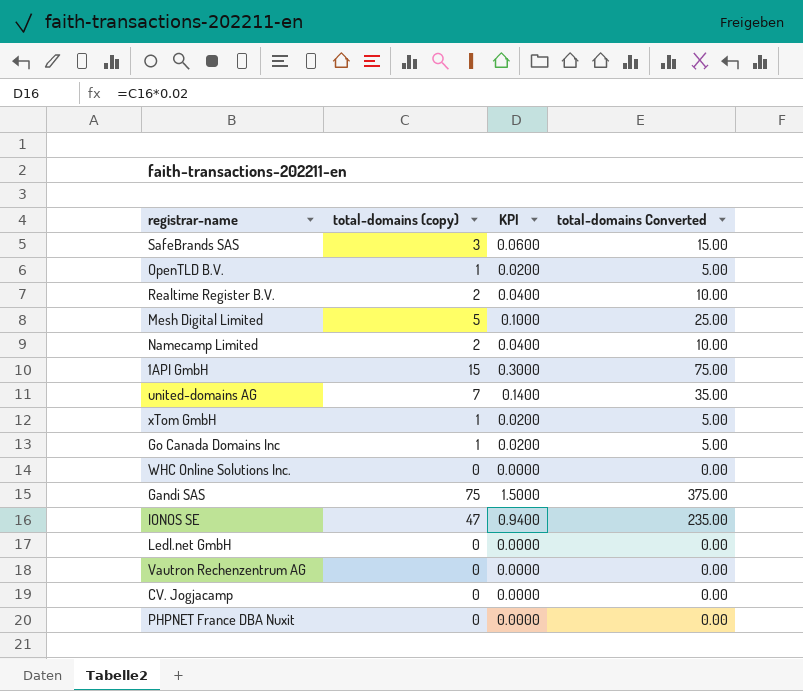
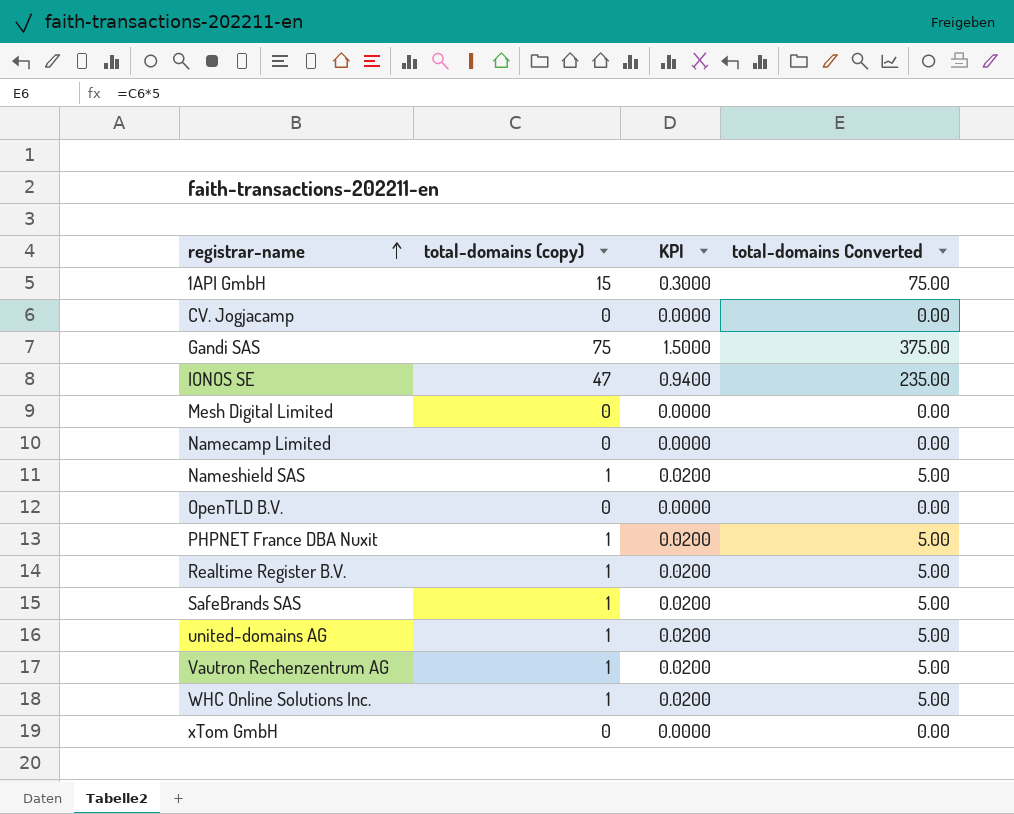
row order: none -> registrar-name ascending
row Go Canada Domains Inc: 1 | 0.0200 | 5.00 -> none
row Ledl.net GmbH: 0 | 0.0000 | 0.00 -> none
Mesh Digital Limited | total-domains (copy): 5 -> 0
Mesh Digital Limited | KPI: 0.1000 -> 0.0000
Mesh Digital Limited | total-domains Converted: 25.00 -> 0.00
Namecamp Limited | total-domains (copy): 2 -> 0
Namecamp Limited | KPI: 0.0400 -> 0.0000
Namecamp Limited | total-domains Converted: 10.00 -> 0.00
row Nameshield SAS: none -> 1 | 0.0200 | 5.00
OpenTLD B.V. | total-domains (copy): 1 -> 0
OpenTLD B.V. | KPI: 0.0200 -> 0.0000
OpenTLD B.V. | total-domains Converted: 5.00 -> 0.00
PHPNET France DBA Nuxit | total-domains (copy): 0 -> 1
PHPNET France DBA Nuxit | KPI: 0.0000 -> 0.0200
PHPNET France DBA Nuxit | total-domains Converted: 0.00 -> 5.00
Realtime Register B.V. | total-domains (copy): 2 -> 1
Realtime Register B.V. | KPI: 0.0400 -> 0.0200
Realtime Register B.V. | total-domains Converted: 10.00 -> 5.00
SafeBrands SAS | total-domains (copy): 3 -> 1
SafeBrands SAS | KPI: 0.0600 -> 0.0200
SafeBrands SAS | total-domains Converted: 15.00 -> 5.00
united-domains AG | total-domains (copy): 7 -> 1
united-domains AG | KPI: 0.1400 -> 0.0200
united-domains AG | total-domains Converted: 35.00 -> 5.00
Vautron Rechenzentrum AG | total-domains (copy): 0 -> 1
Vautron Rechenzentrum AG | KPI: 0.0000 -> 0.0200
Vautron Rechenzentrum AG | total-domains Converted: 0.00 -> 5.00
WHC Online Solutions Inc. | total-domains (copy): 0 -> 1
WHC Online Solutions Inc. | KPI: 0.0000 -> 0.0200
WHC Online Solutions Inc. | total-domains Converted: 0.00 -> 5.00
xTom GmbH | total-domains (copy): 1 -> 0
xTom GmbH | KPI: 0.0200 -> 0.0000
xTom GmbH | total-domains Converted: 5.00 -> 0.00

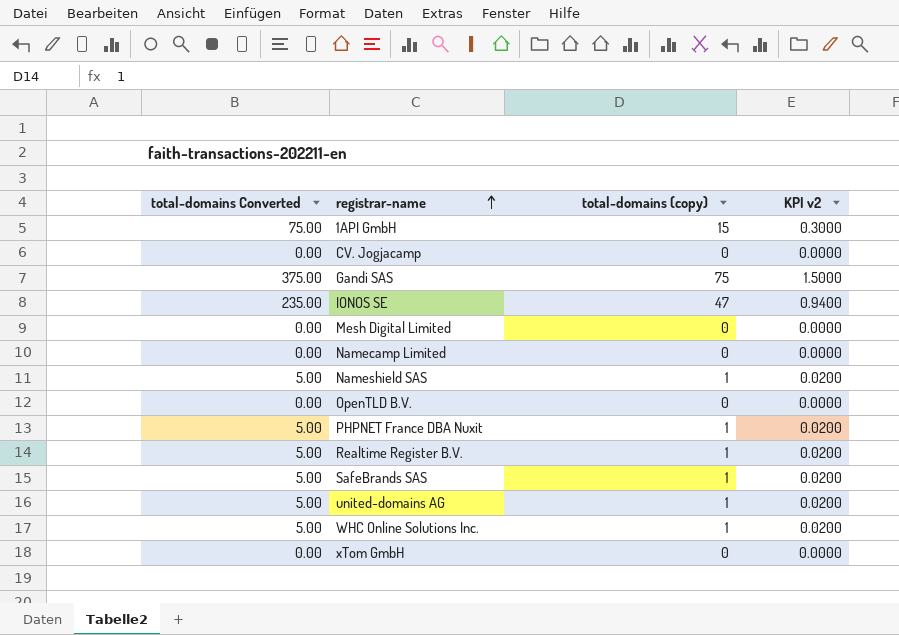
column total-domains Converted | position: 4 -> 1
column name: KPI -> KPI v2
row Vautron Rechenzentrum AG: 1 | 0.0200 | 5.00 -> none

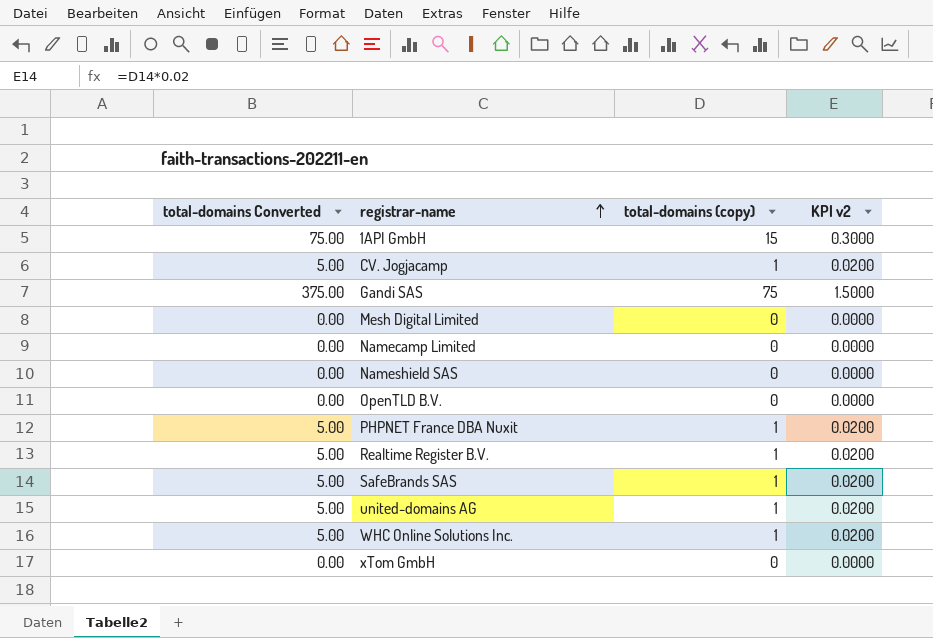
row IONOS SE: 235.00 | 47 | 0.9400 -> none
CV. Jogjacamp | total-domains Converted: 0.00 -> 5.00
CV. Jogjacamp | total-domains (copy): 0 -> 1
CV. Jogjacamp | KPI v2: 0.0000 -> 0.0200
Nameshield SAS | total-domains Converted: 5.00 -> 0.00
Nameshield SAS | total-domains (copy): 1 -> 0
Nameshield SAS | KPI v2: 0.0200 -> 0.0000

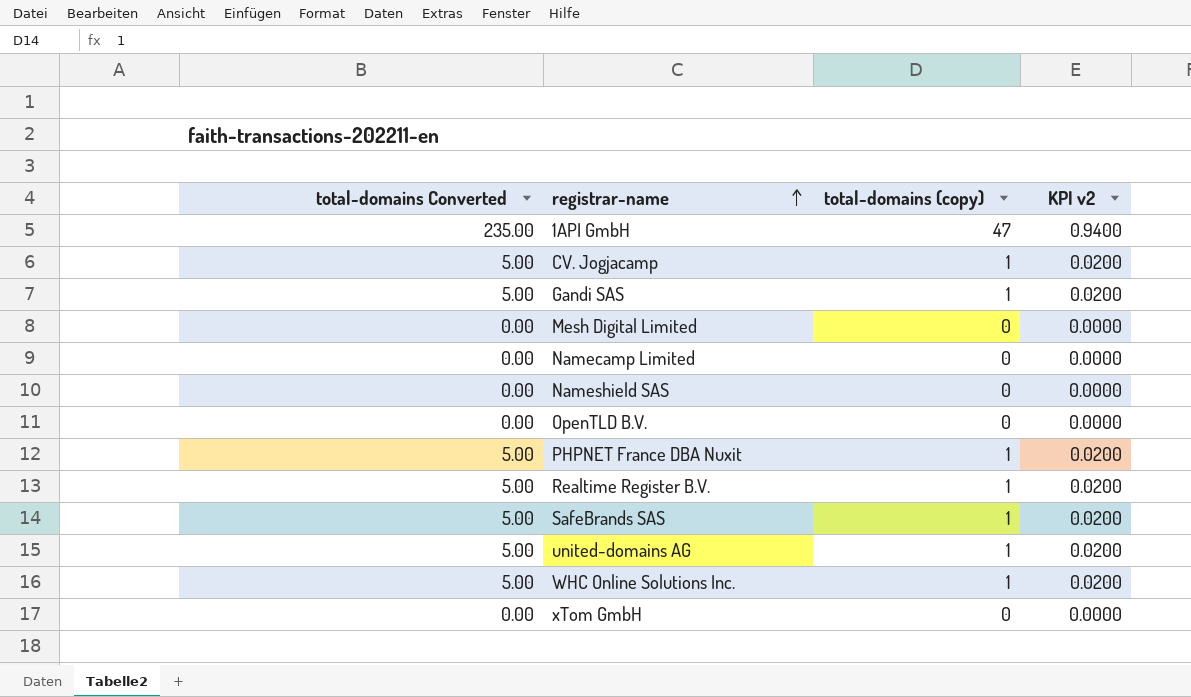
1API GmbH | total-domains Converted: 75.00 -> 235.00
1API GmbH | total-domains (copy): 15 -> 47
1API GmbH | KPI v2: 0.3000 -> 0.9400
Gandi SAS | total-domains Converted: 375.00 -> 5.00
Gandi SAS | total-domains (copy): 75 -> 1
Gandi SAS | KPI v2: 1.5000 -> 0.0200

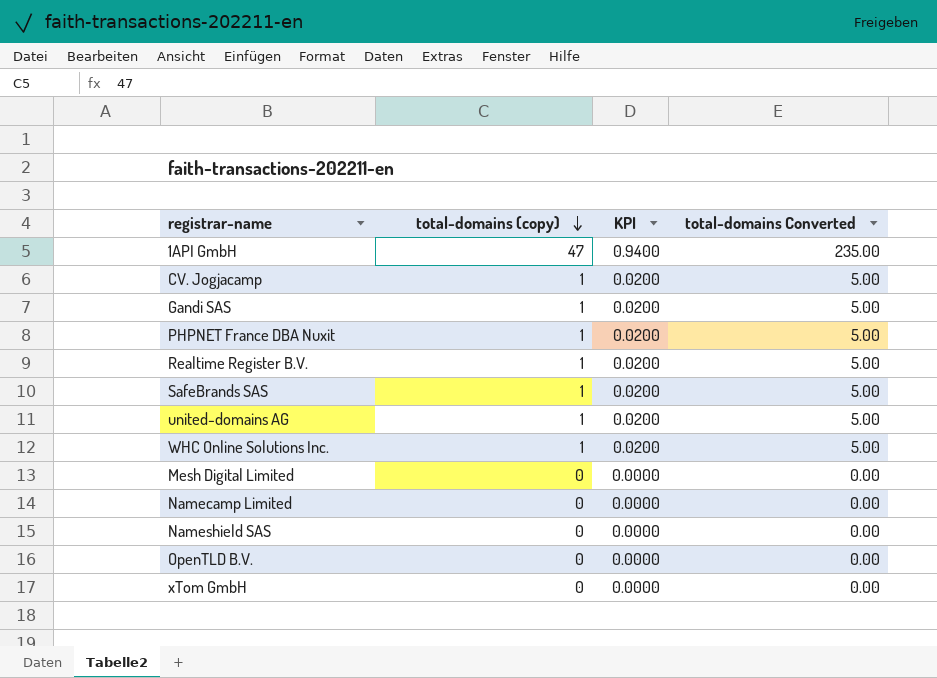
row order: registrar-name ascending -> total-domains (copy) descending
column name: KPI v2 -> KPI
column total-domains Converted | position: 1 -> 4

